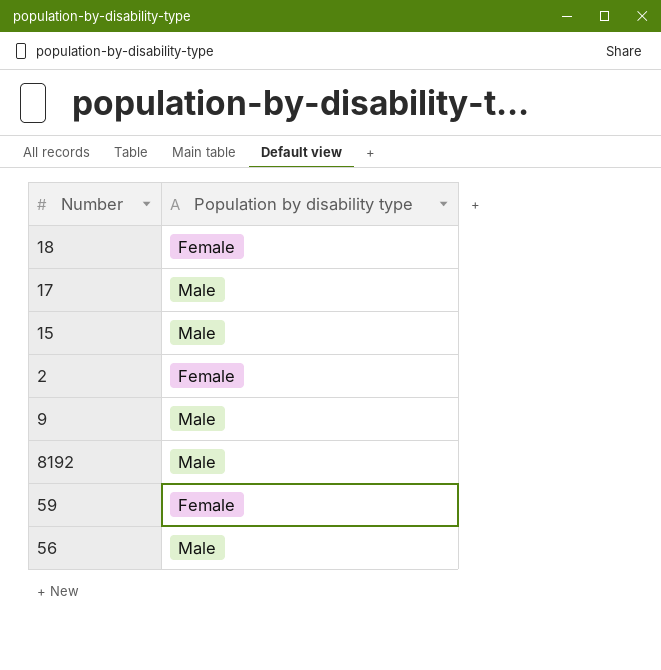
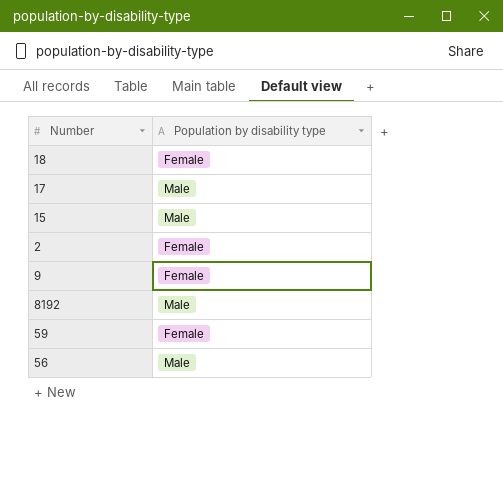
9 | Population by disability type: Male -> Female

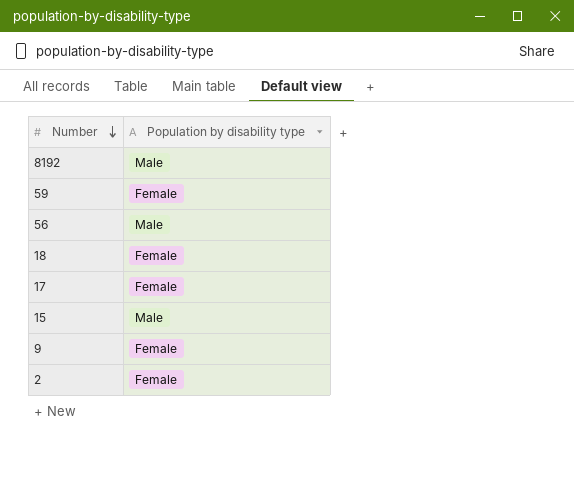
row order: none -> Number descending
17 | Population by disability type: Male -> Female

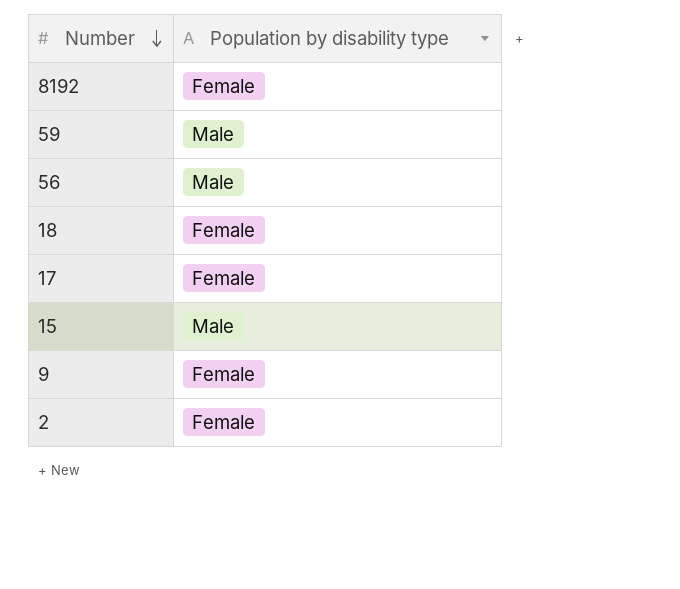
8192 | Population by disability type: Male -> Female
59 | Population by disability type: Female -> Male

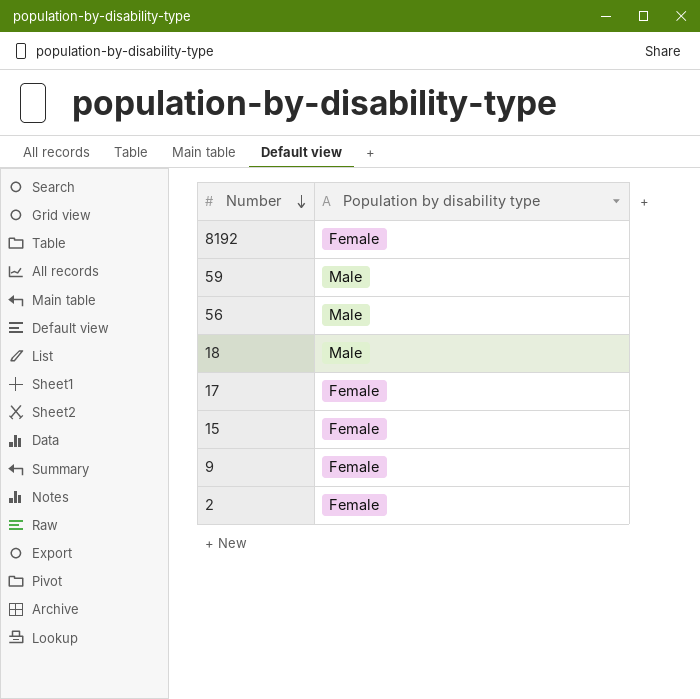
18 | Population by disability type: Female -> Male
15 | Population by disability type: Male -> Female

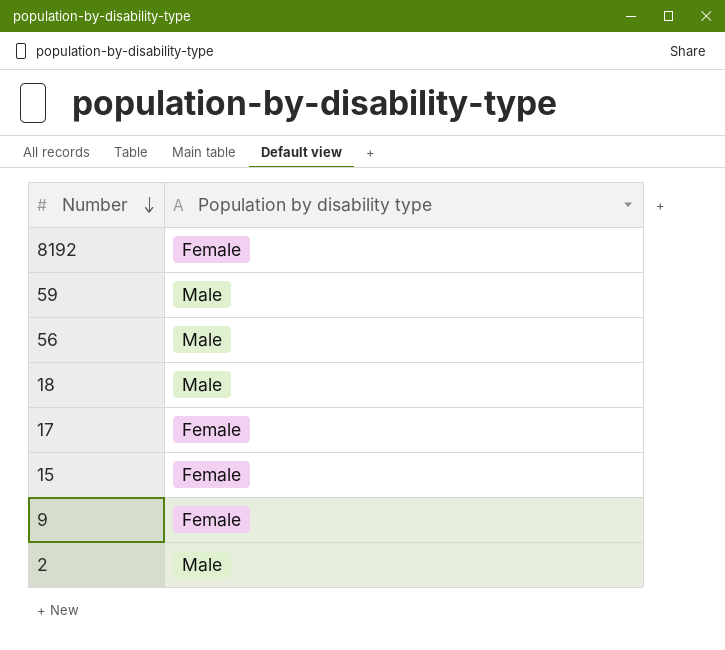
2 | Population by disability type: Female -> Male

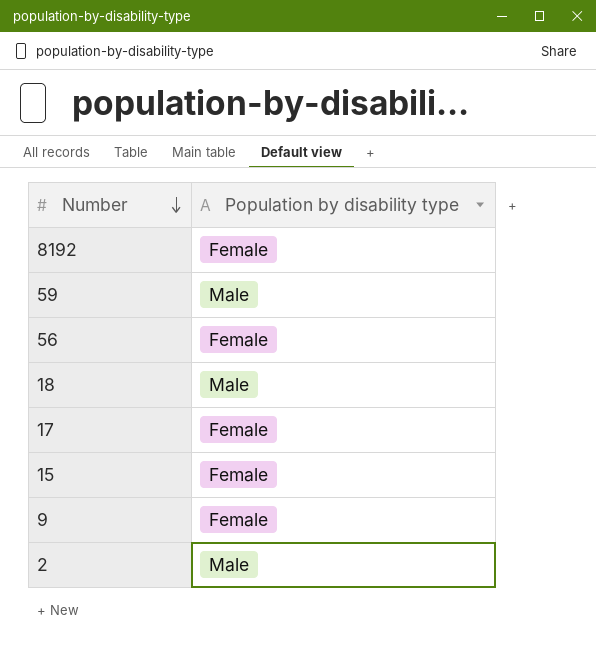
56 | Population by disability type: Male -> Female

